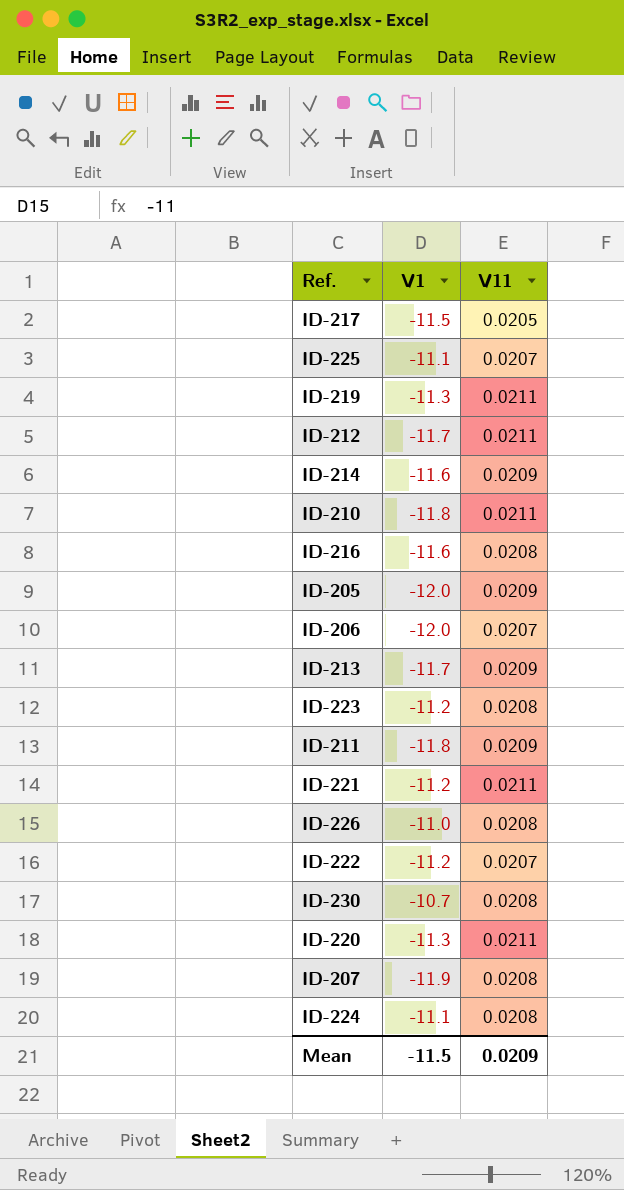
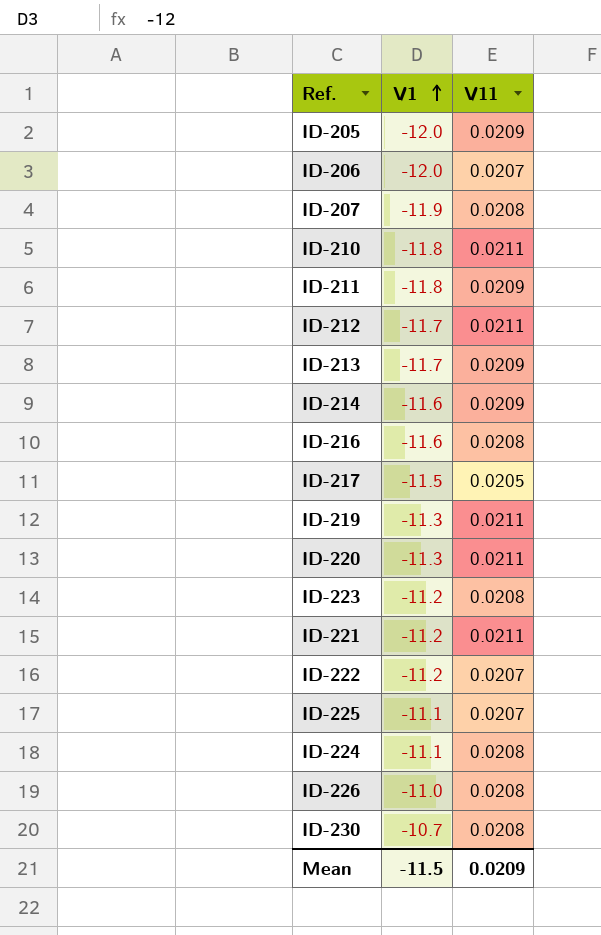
row order: none -> V1 ascending

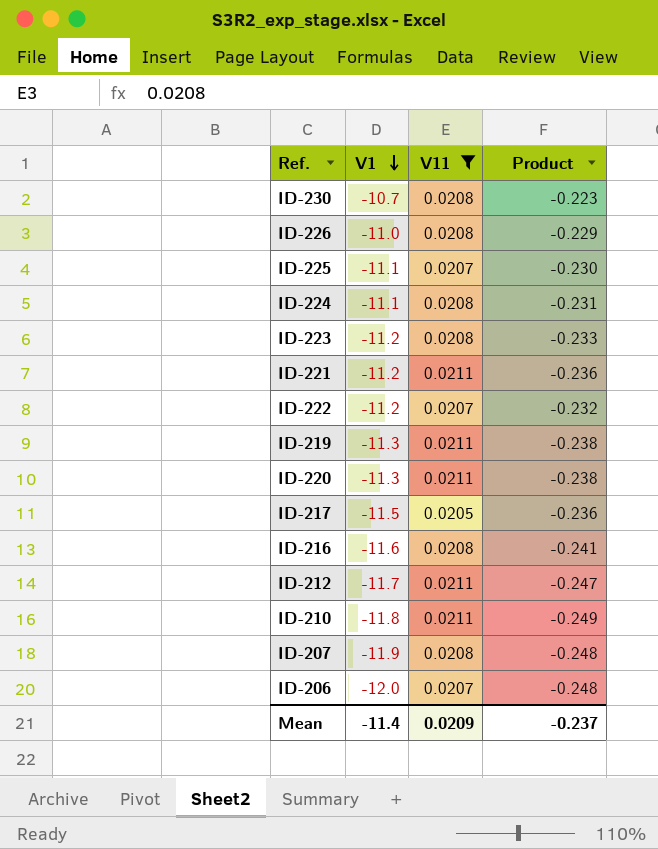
filter: none -> V11 != 0.0209
row order: V1 ascending -> V1 descending
column Product | formula: none -> [V1] * [V11]
Mean | V1: -11.5 -> -11.4

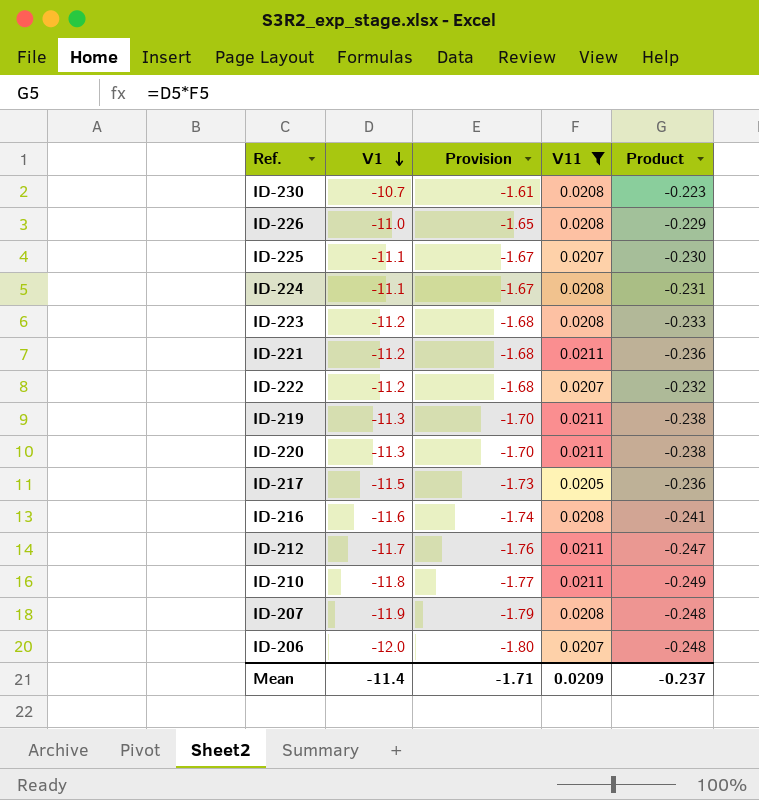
column Provision | formula: none -> [V1] * 0.15

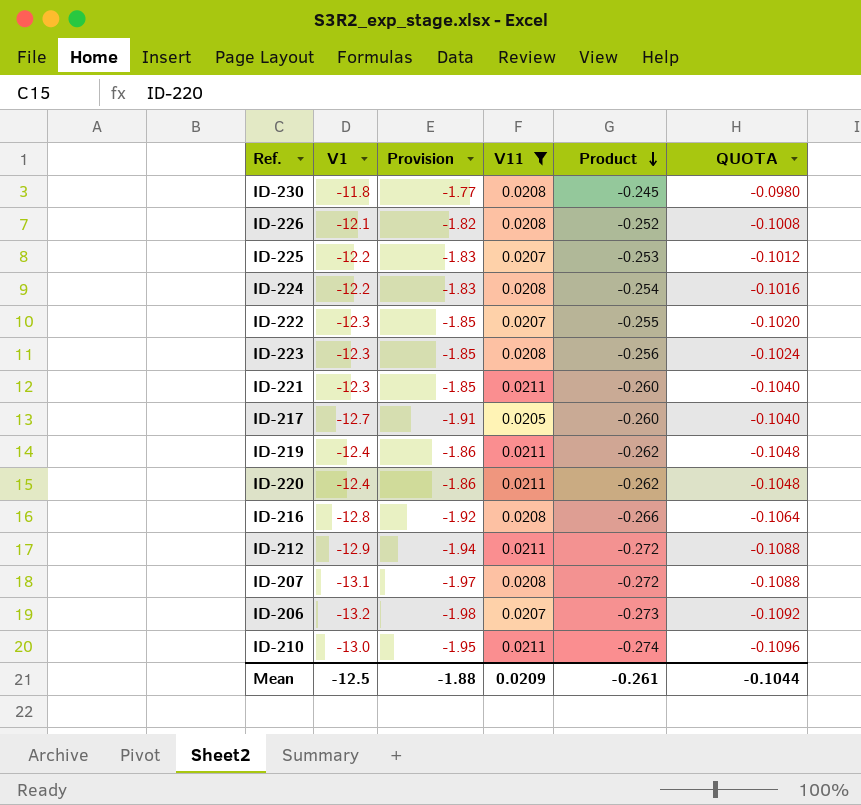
row order: V1 descending -> Product descending
column QUOTA | formula: none -> [Product] * 0.4
ID-230 | V1: -10.7 -> -11.8
ID-230 | Provision: -1.61 -> -1.77
ID-230 | Product: -0.223 -> -0.245
ID-226 | V1: -11.0 -> -12.1
ID-226 | Provision: -1.65 -> -1.82
ID-226 | Product: -0.229 -> -0.252
ID-225 | V1: -11.1 -> -12.2
ID-225 | Provision: -1.67 -> -1.83
ID-225 | Product: -0.230 -> -0.253
ID-224 | V1: -11.1 -> -12.2
ID-224 | Provision: -1.67 -> -1.83
ID-224 | Product: -0.231 -> -0.254
ID-222 | V1: -11.2 -> -12.3
ID-222 | Provision: -1.68 -> -1.85
ID-222 | Product: -0.232 -> -0.255
ID-223 | V1: -11.2 -> -12.3
ID-223 | Provision: -1.68 -> -1.85
ID-223 | Product: -0.233 -> -0.256
ID-221 | V1: -11.2 -> -12.3
ID-221 | Provision: -1.68 -> -1.85
ID-221 | Product: -0.236 -> -0.260
ID-217 | V1: -11.5 -> -12.7
ID-217 | Provision: -1.73 -> -1.91
ID-217 | Product: -0.236 -> -0.260
ID-219 | V1: -11.3 -> -12.4
ID-219 | Provision: -1.70 -> -1.86
ID-219 | Product: -0.238 -> -0.262
ID-220 | V1: -11.3 -> -12.4
ID-220 | Provision: -1.70 -> -1.86
ID-220 | Product: -0.238 -> -0.262
ID-216 | V1: -11.6 -> -12.8
ID-216 | Provision: -1.74 -> -1.92
ID-216 | Product: -0.241 -> -0.266
ID-212 | V1: -11.7 -> -12.9
ID-212 | Provision: -1.76 -> -1.94
ID-212 | Product: -0.247 -> -0.272
ID-207 | V1: -11.9 -> -13.1
ID-207 | Provision: -1.79 -> -1.97
ID-207 | Product: -0.248 -> -0.272
ID-206 | V1: -12.0 -> -13.2
ID-206 | Provision: -1.80 -> -1.98
ID-206 | Product: -0.248 -> -0.273
ID-210 | V1: -11.8 -> -13.0
ID-210 | Provision: -1.77 -> -1.95
ID-210 | Product: -0.249 -> -0.274
Mean | V1: -11.4 -> -12.5
Mean | Provision: -1.71 -> -1.88
Mean | Product: -0.237 -> -0.261

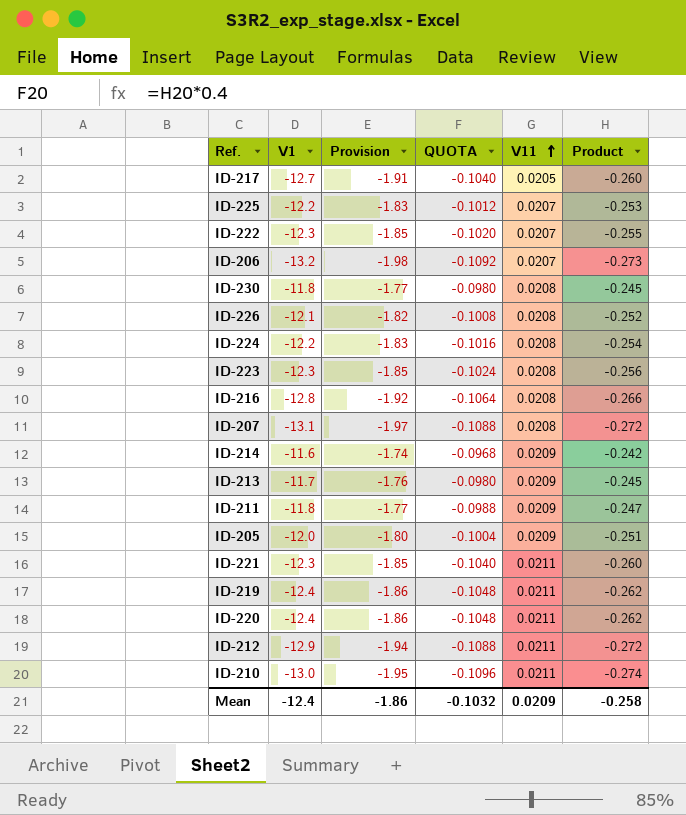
filter: V11 != 0.0209 -> none
row order: Product descending -> V11 ascending
column QUOTA | position: 6 -> 4
Mean | V1: -12.5 -> -12.4
Mean | Provision: -1.88 -> -1.86
Mean | QUOTA: -0.1044 -> -0.1032
Mean | Product: -0.261 -> -0.258

